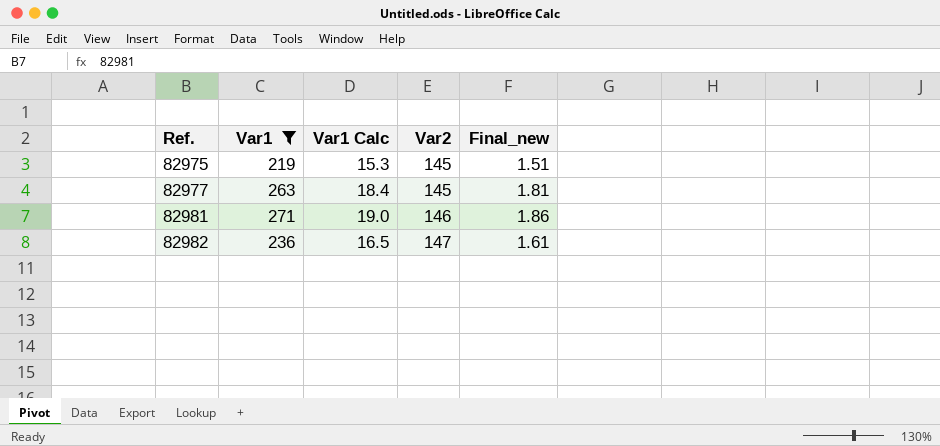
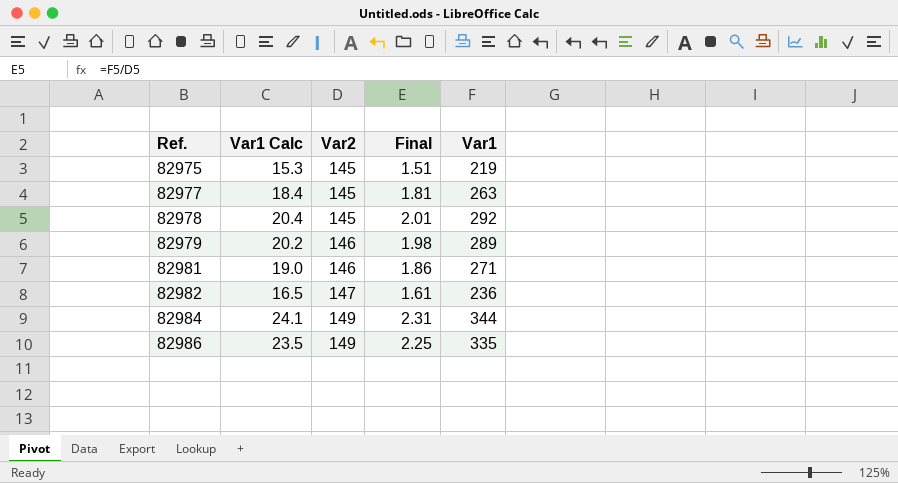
filter: Var1 <= 271 -> none
column name: Final_new -> Final
column Var1 | position: 2 -> 5

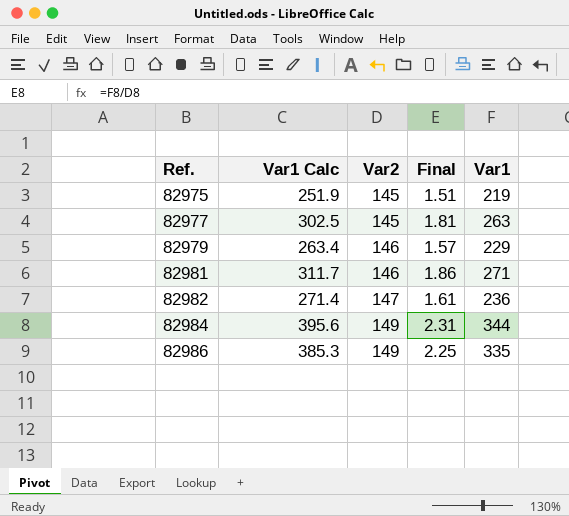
column Var1 Calc | formula: [Var1] * 0.07 -> [Var1] * 1.15
row 82978: 20.4 | 145 | 2.01 | 292 -> none
82979 | Final: 1.98 -> 1.57
82979 | Var1: 289 -> 229

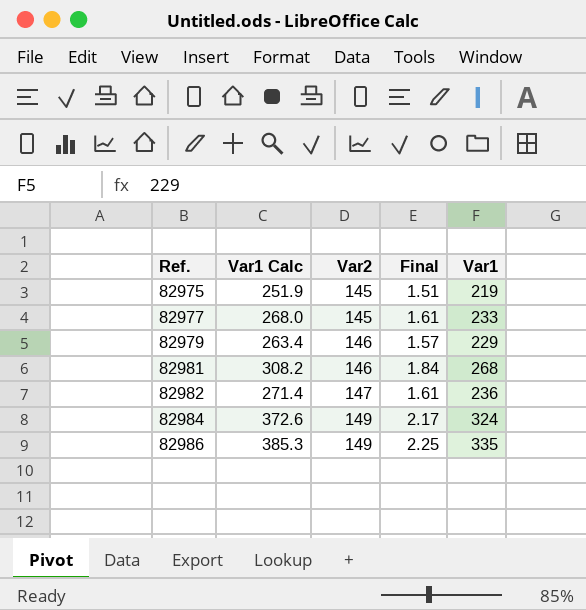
82977 | Var1 Calc: 302.5 -> 268.0
82977 | Final: 1.81 -> 1.61
82977 | Var1: 263 -> 233
82981 | Var1 Calc: 311.7 -> 308.2
82981 | Final: 1.86 -> 1.84
82981 | Var1: 271 -> 268
82984 | Var1 Calc: 395.6 -> 372.6
82984 | Final: 2.31 -> 2.17
82984 | Var1: 344 -> 324

